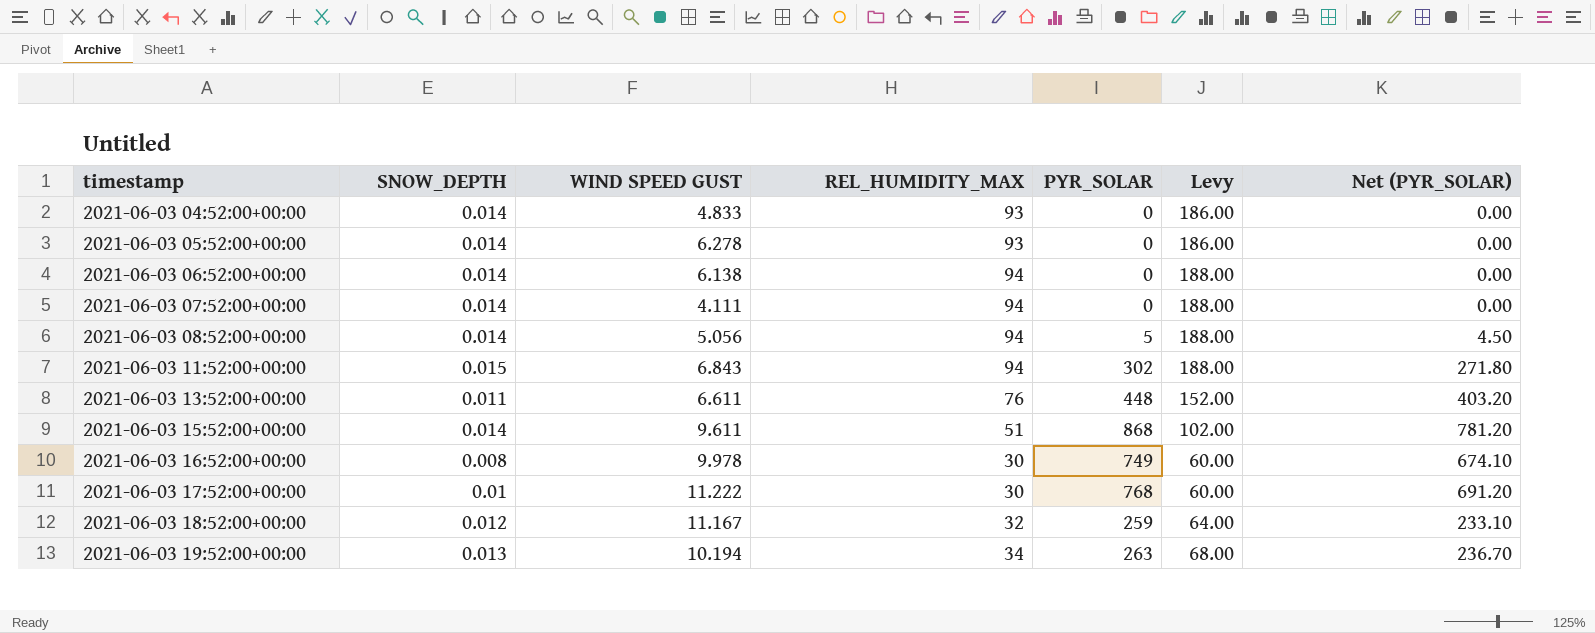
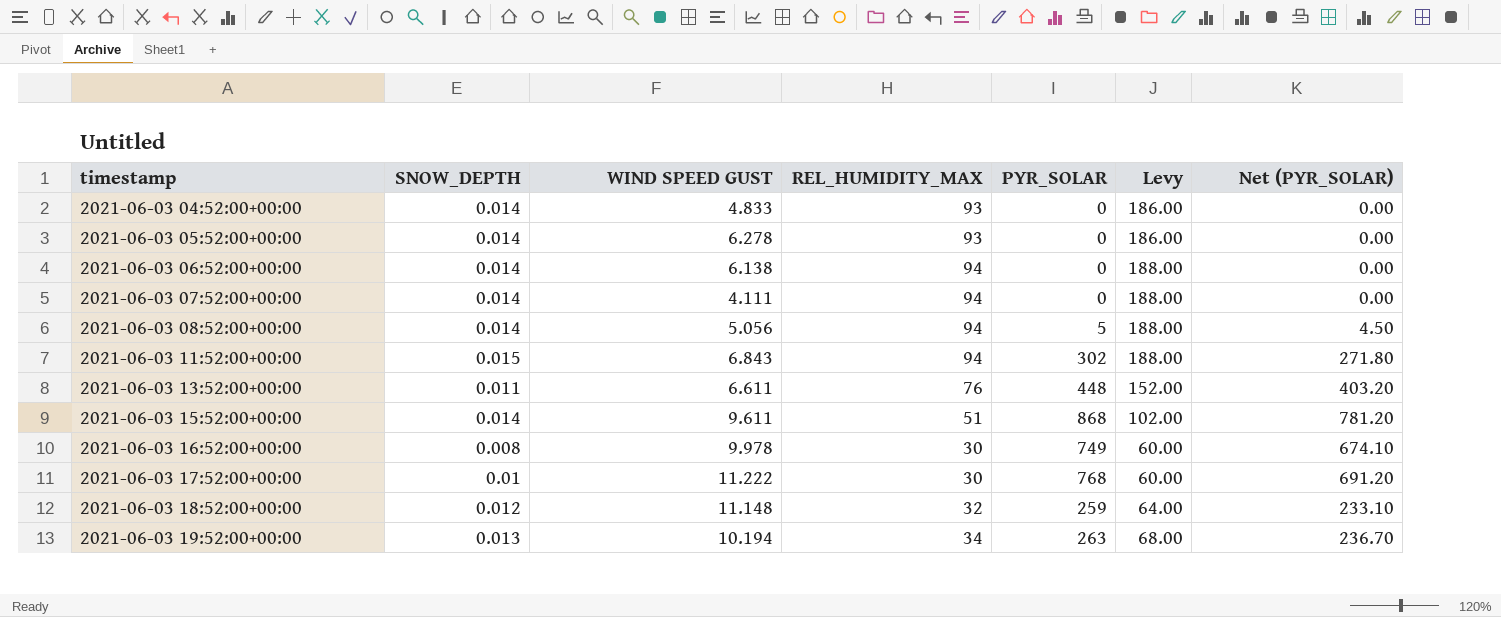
2021-06-03 18:52:00+00:00 | WIND SPEED GUST: 11.167 -> 11.148

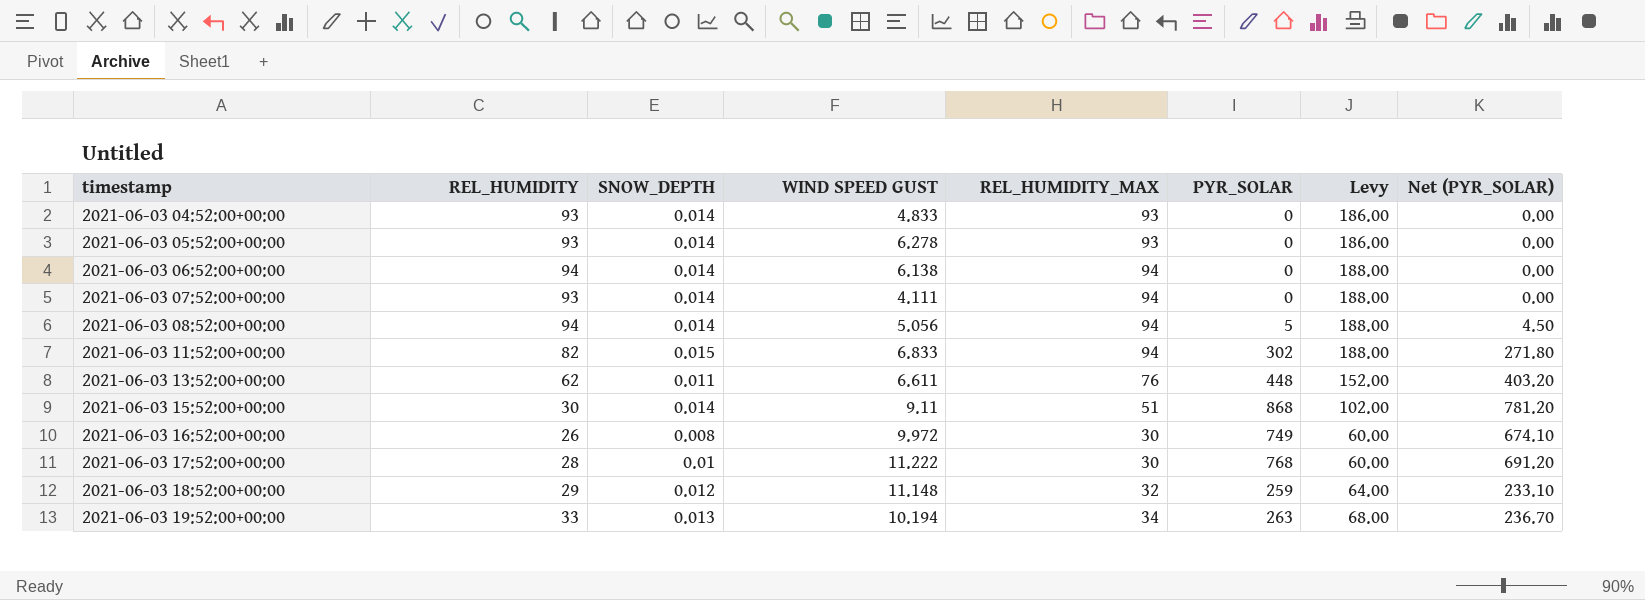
column REL_HUMIDITY | position: none -> 2
2021-06-03 11:52:00+00:00 | WIND SPEED GUST: 6.843 -> 6.833
2021-06-03 15:52:00+00:00 | WIND SPEED GUST: 9.611 -> 9.11
2021-06-03 16:52:00+00:00 | WIND SPEED GUST: 9.978 -> 9.972

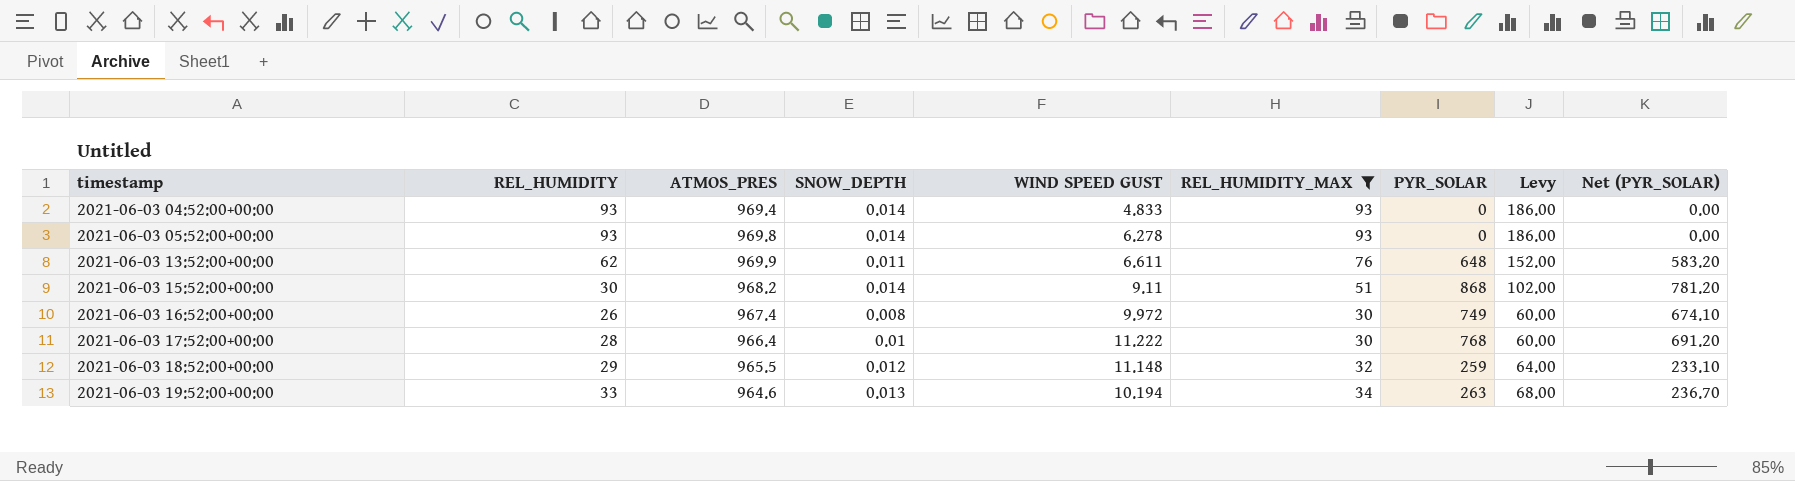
filter: none -> REL_HUMIDITY_MAX != 94
column ATMOS_PRES | position: none -> 3
2021-06-03 13:52:00+00:00 | PYR_SOLAR: 448 -> 648
2021-06-03 13:52:00+00:00 | Net (PYR_SOLAR): 403.20 -> 583.20

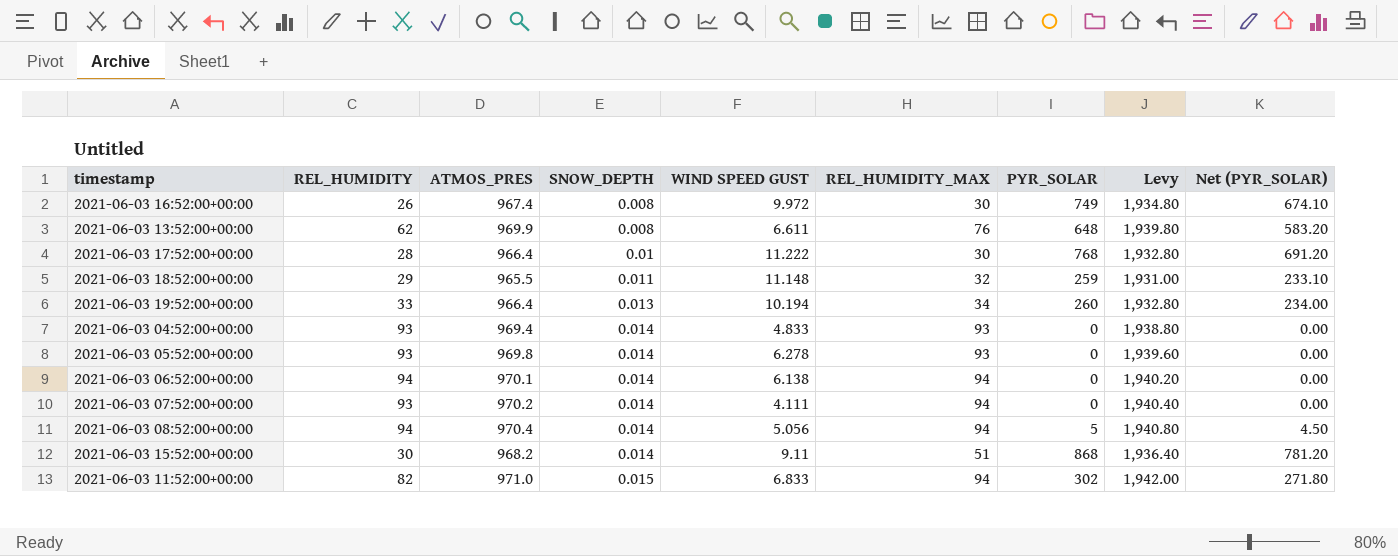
filter: REL_HUMIDITY_MAX != 94 -> none
row order: timestamp ascending -> SNOW_DEPTH ascending
column Levy | formula: [REL_HUMIDITY_MAX] * 2 -> [ATMOS_PRES] * 2
2021-06-03 13:52:00+00:00 | SNOW_DEPTH: 0.011 -> 0.008
2021-06-03 18:52:00+00:00 | SNOW_DEPTH: 0.012 -> 0.011
2021-06-03 19:52:00+00:00 | ATMOS_PRES: 964.6 -> 966.4
2021-06-03 19:52:00+00:00 | PYR_SOLAR: 263 -> 260
2021-06-03 19:52:00+00:00 | Net (PYR_SOLAR): 236.70 -> 234.00

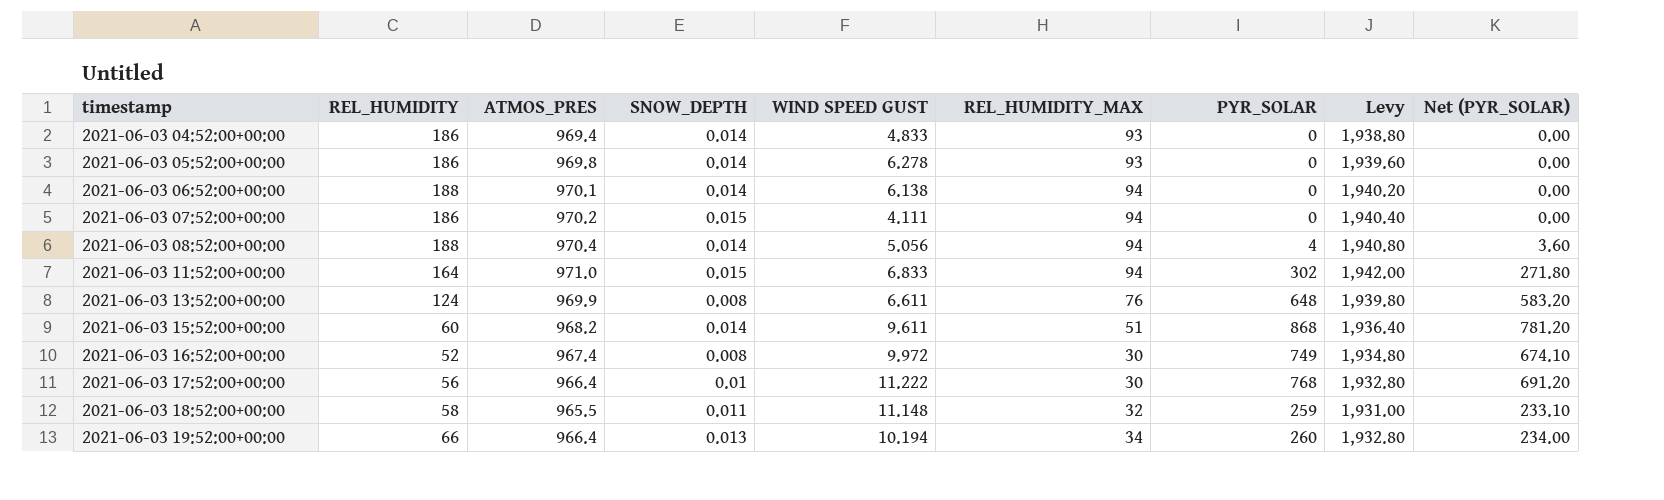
row order: SNOW_DEPTH ascending -> timestamp ascending
2021-06-03 04:52:00+00:00 | REL_HUMIDITY: 93 -> 186
2021-06-03 05:52:00+00:00 | REL_HUMIDITY: 93 -> 186
2021-06-03 06:52:00+00:00 | REL_HUMIDITY: 94 -> 188
2021-06-03 07:52:00+00:00 | REL_HUMIDITY: 93 -> 186
2021-06-03 07:52:00+00:00 | SNOW_DEPTH: 0.014 -> 0.015
2021-06-03 08:52:00+00:00 | REL_HUMIDITY: 94 -> 188
2021-06-03 08:52:00+00:00 | PYR_SOLAR: 5 -> 4
2021-06-03 08:52:00+00:00 | Net (PYR_SOLAR): 4.50 -> 3.60
2021-06-03 11:52:00+00:00 | REL_HUMIDITY: 82 -> 164
2021-06-03 13:52:00+00:00 | REL_HUMIDITY: 62 -> 124
2021-06-03 15:52:00+00:00 | REL_HUMIDITY: 30 -> 60
2021-06-03 15:52:00+00:00 | WIND SPEED GUST: 9.11 -> 9.611
2021-06-03 16:52:00+00:00 | REL_HUMIDITY: 26 -> 52
2021-06-03 17:52:00+00:00 | REL_HUMIDITY: 28 -> 56
2021-06-03 18:52:00+00:00 | REL_HUMIDITY: 29 -> 58
2021-06-03 19:52:00+00:00 | REL_HUMIDITY: 33 -> 66

